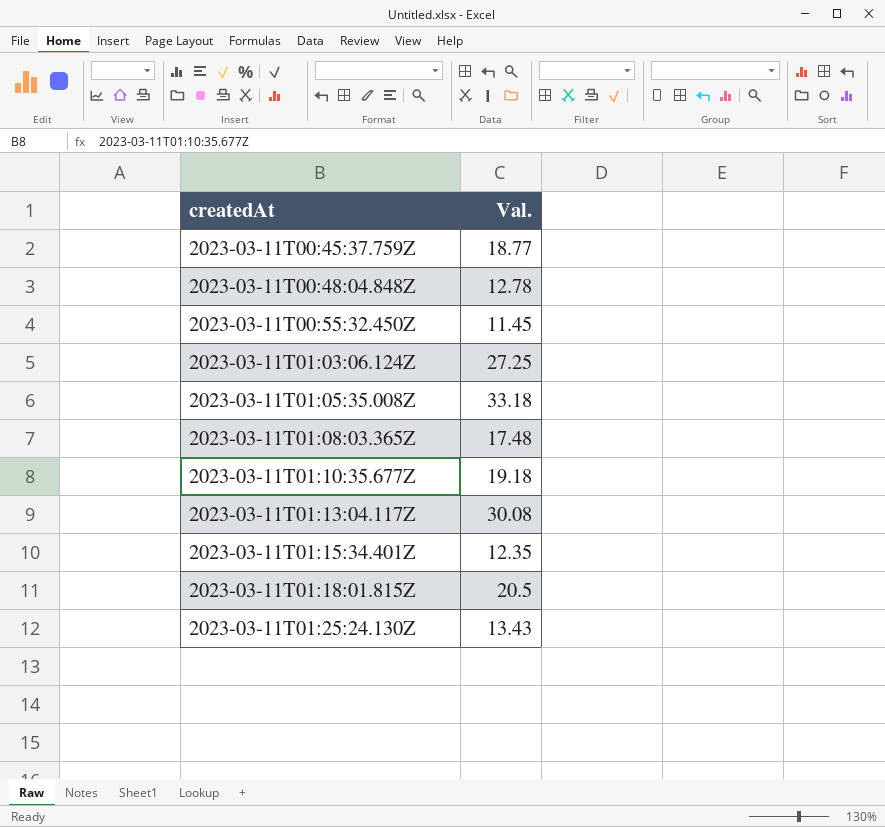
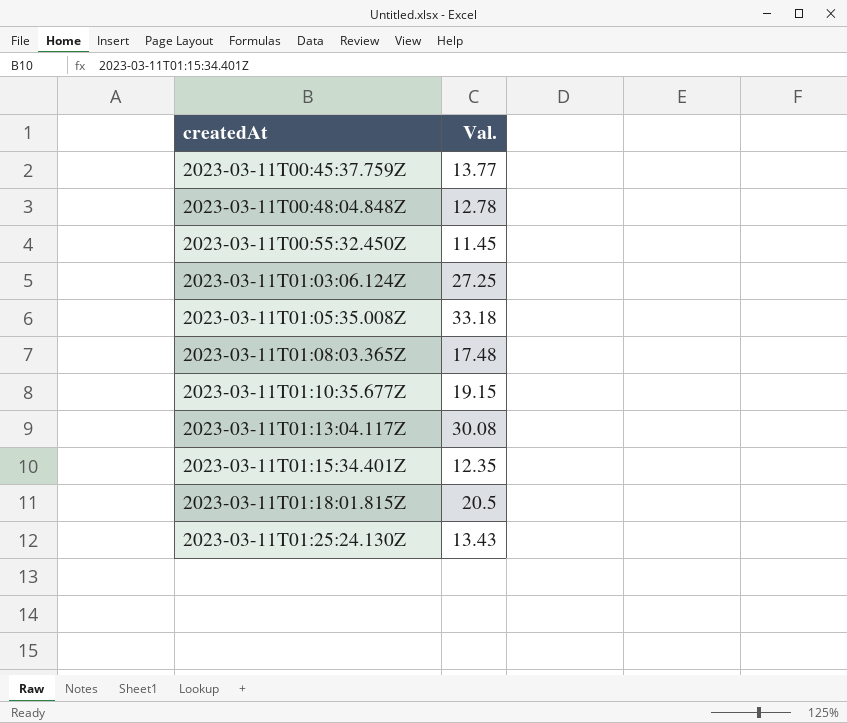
2023-03-11T00:45:37.759Z | Val.: 18.77 -> 13.77
2023-03-11T01:10:35.677Z | Val.: 19.18 -> 19.15

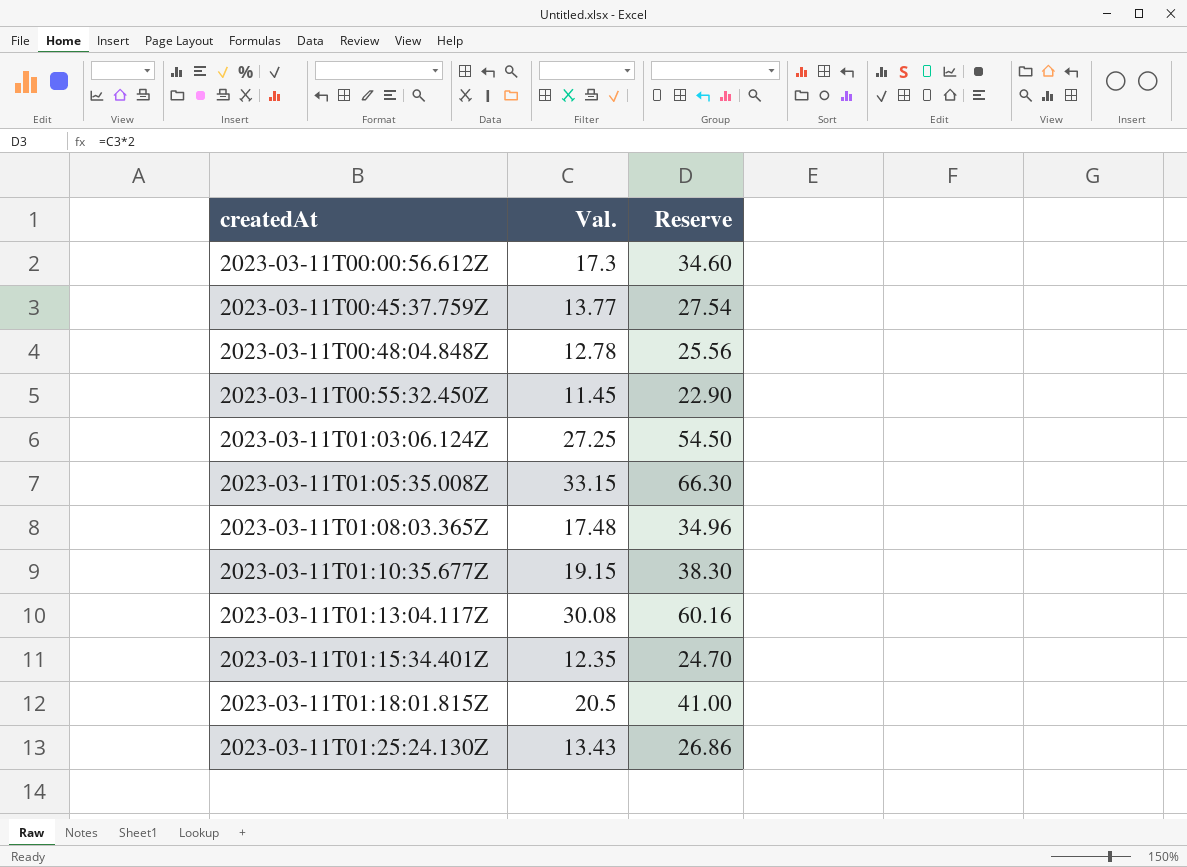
column Reserve | formula: none -> [Val.] * 2
row 2023-03-11T00:00:56.612Z: none -> 17.3 | 34.60
2023-03-11T01:05:35.008Z | Val.: 33.18 -> 33.15

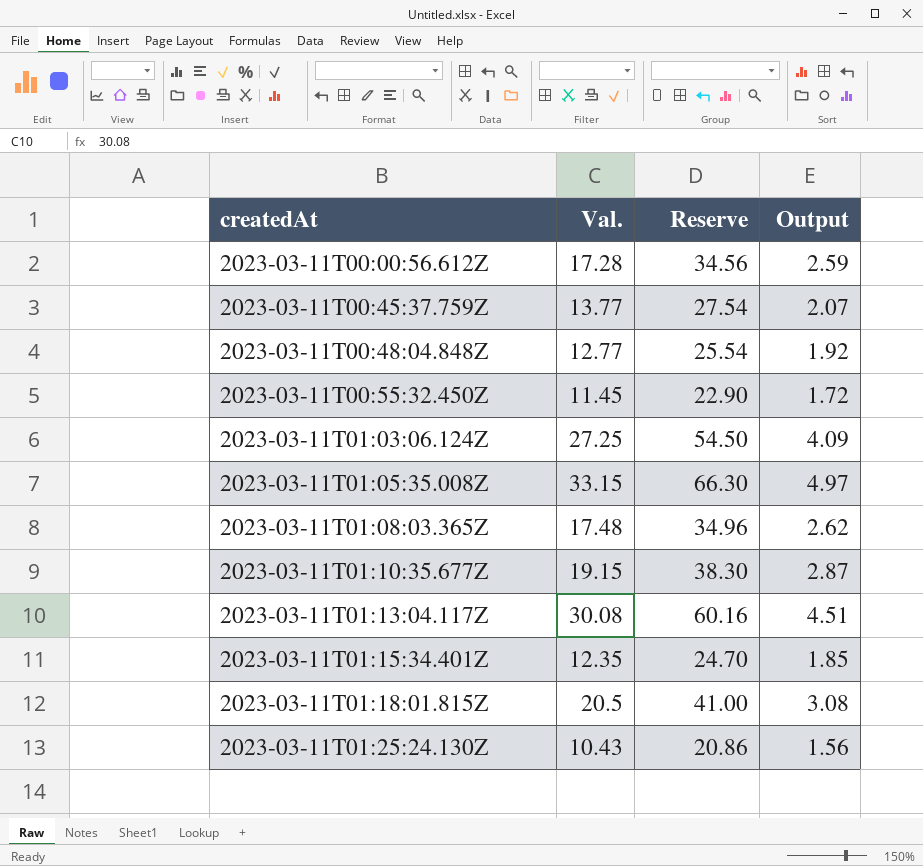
column Output | formula: none -> [Val.] * 0.15
2023-03-11T00:00:56.612Z | Val.: 17.3 -> 17.28
2023-03-11T00:00:56.612Z | Reserve: 34.60 -> 34.56
2023-03-11T00:48:04.848Z | Val.: 12.78 -> 12.77
2023-03-11T00:48:04.848Z | Reserve: 25.56 -> 25.54
2023-03-11T01:25:24.130Z | Val.: 13.43 -> 10.43
2023-03-11T01:25:24.130Z | Reserve: 26.86 -> 20.86

